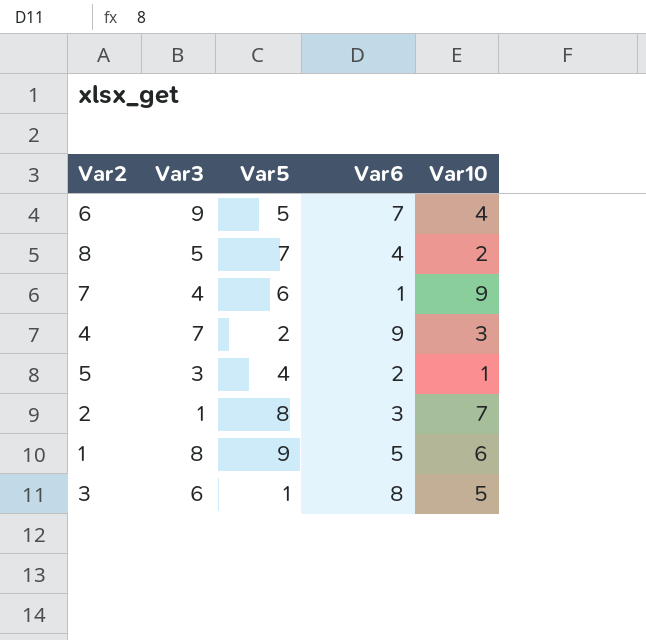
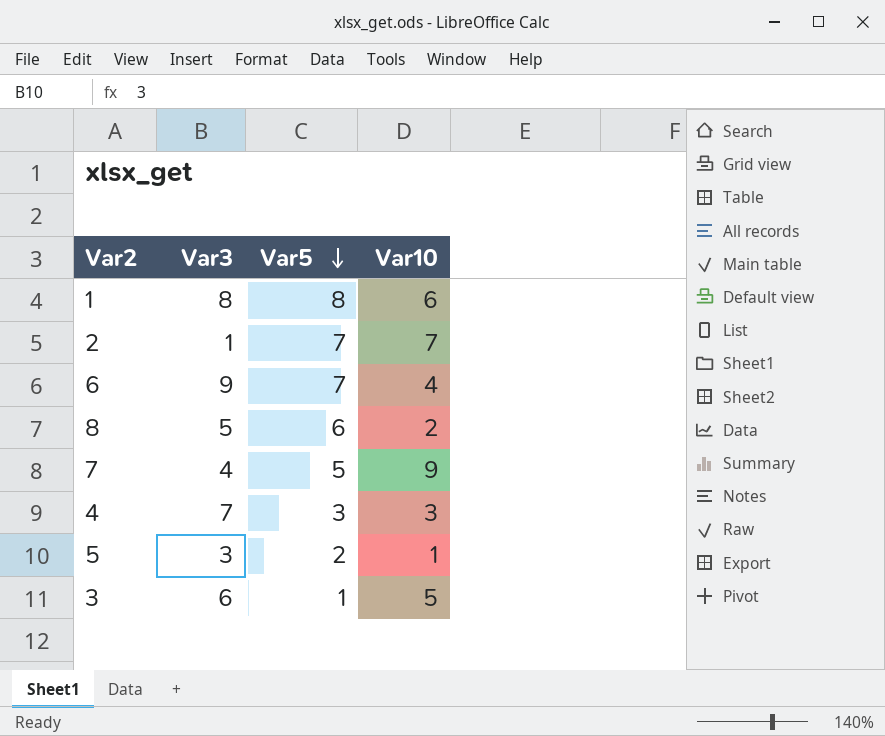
row order: none -> Var5 descending
column Var6 | position: 4 -> none
1 | Var5: 9 -> 8
2 | Var5: 8 -> 7
6 | Var5: 5 -> 7
8 | Var5: 7 -> 6
7 | Var5: 6 -> 5
4 | Var5: 2 -> 3
5 | Var5: 4 -> 2

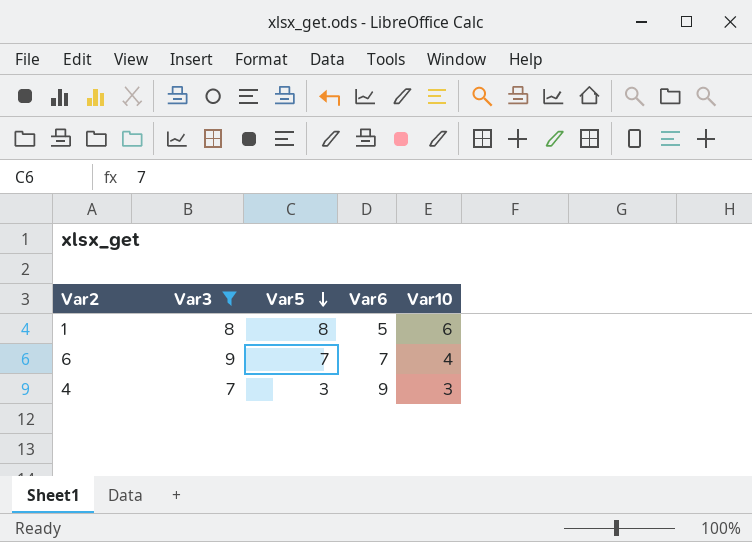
filter: none -> Var3 >= 7
column Var6 | position: none -> 4

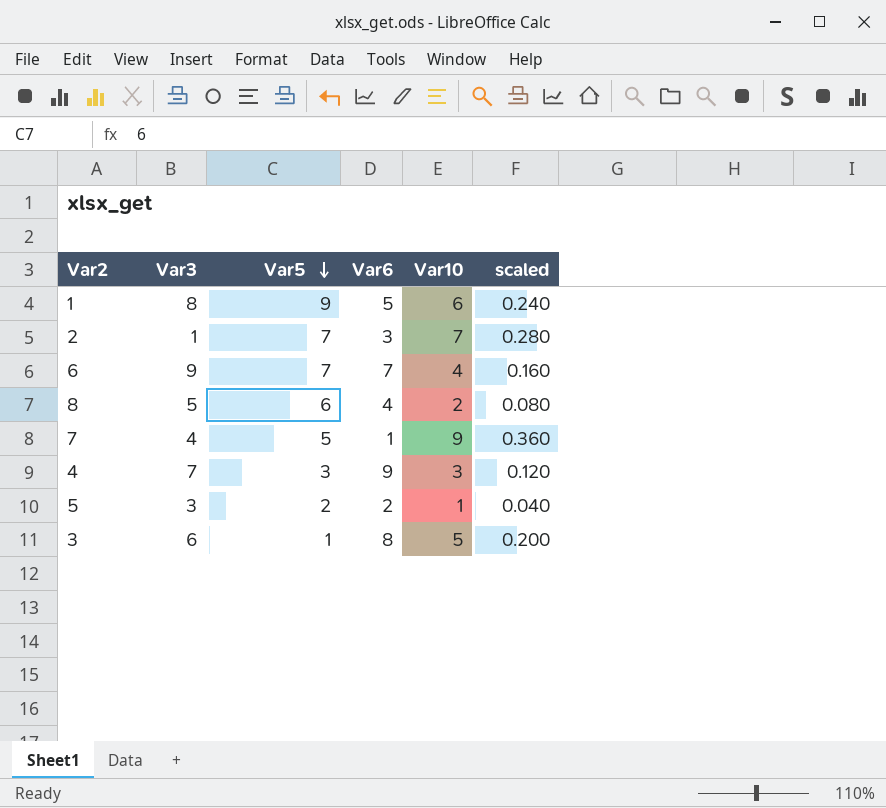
filter: Var3 >= 7 -> none
column scaled | formula: none -> [Var10] * 0.04
1 | Var5: 8 -> 9

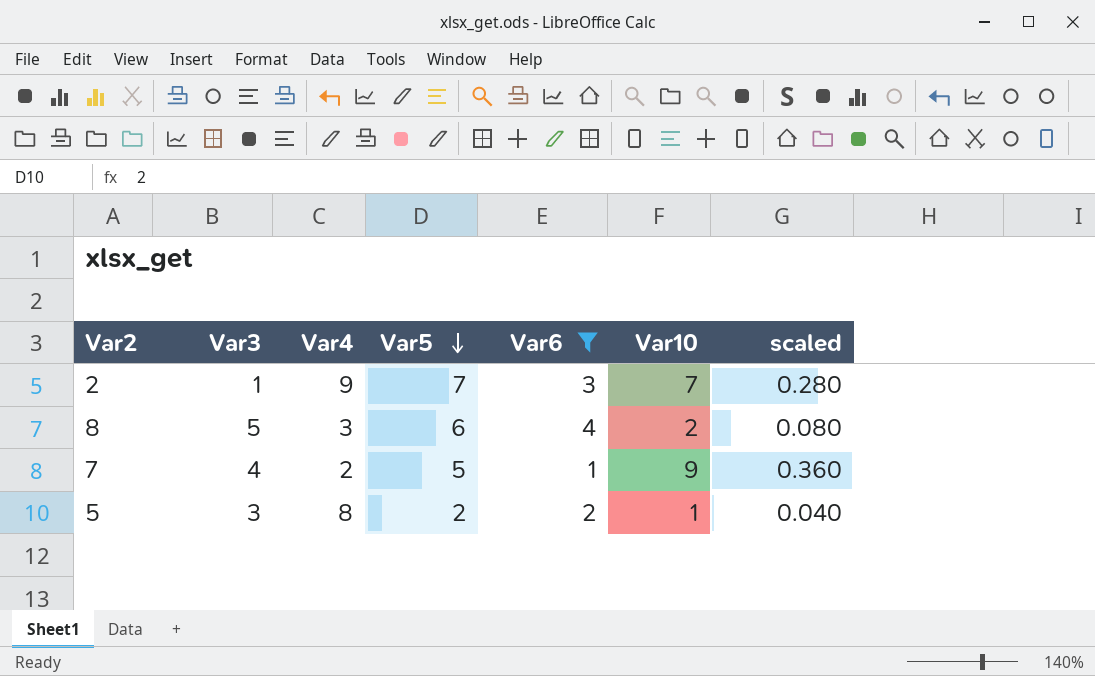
filter: none -> Var6 <= 4
column Var4 | position: none -> 3

